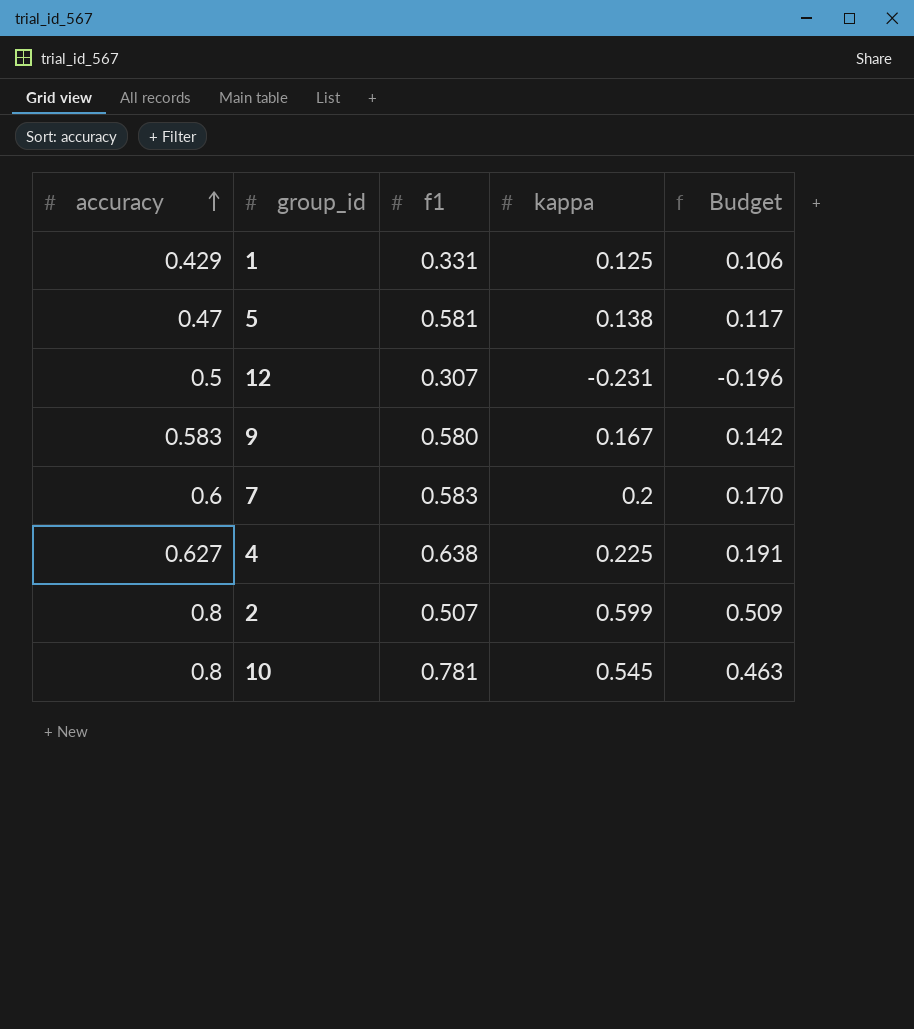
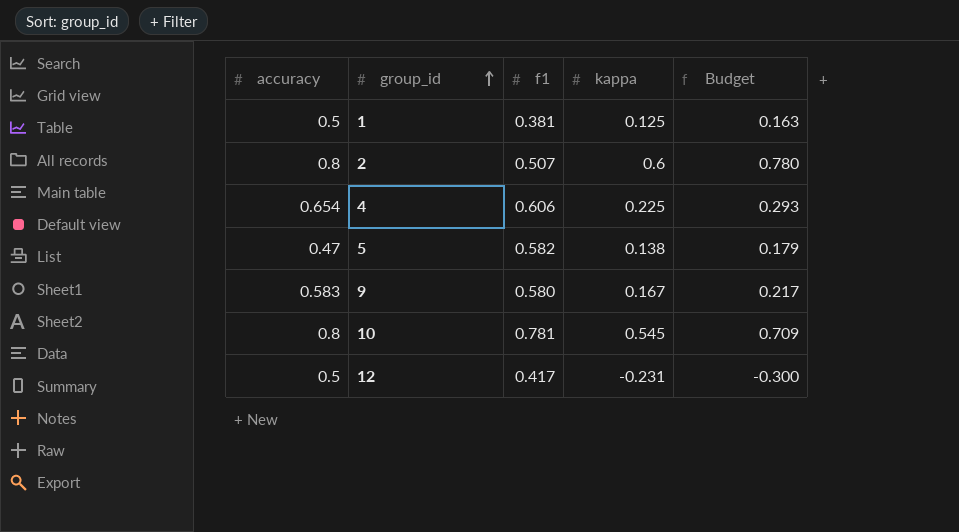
row order: accuracy ascending -> group_id ascending
column Budget | formula: [kappa] * 0.85 -> [kappa] * 1.3
row 7: 0.6 | 0.583 | 0.2 | 0.170 -> none
1 | accuracy: 0.429 -> 0.5
1 | f1: 0.331 -> 0.381
2 | kappa: 0.599 -> 0.6
4 | accuracy: 0.627 -> 0.654
4 | f1: 0.638 -> 0.606
5 | f1: 0.581 -> 0.582
12 | f1: 0.307 -> 0.417

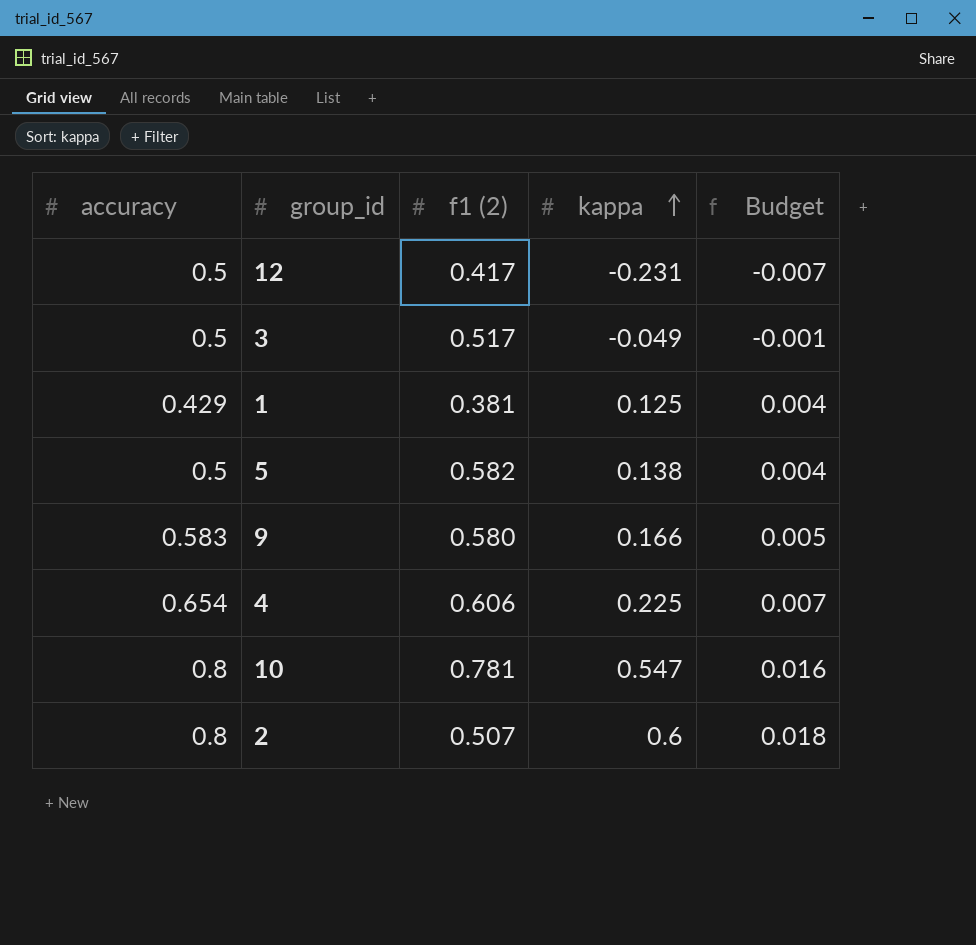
row order: group_id ascending -> kappa ascending
column name: f1 -> f1 (2)
column Budget | formula: [kappa] * 1.3 -> [kappa] * 0.03
row 3: none -> 0.5 | 0.517 | -0.049 | -0.001
1 | accuracy: 0.5 -> 0.429
5 | accuracy: 0.47 -> 0.5
9 | kappa: 0.167 -> 0.166
10 | kappa: 0.545 -> 0.547

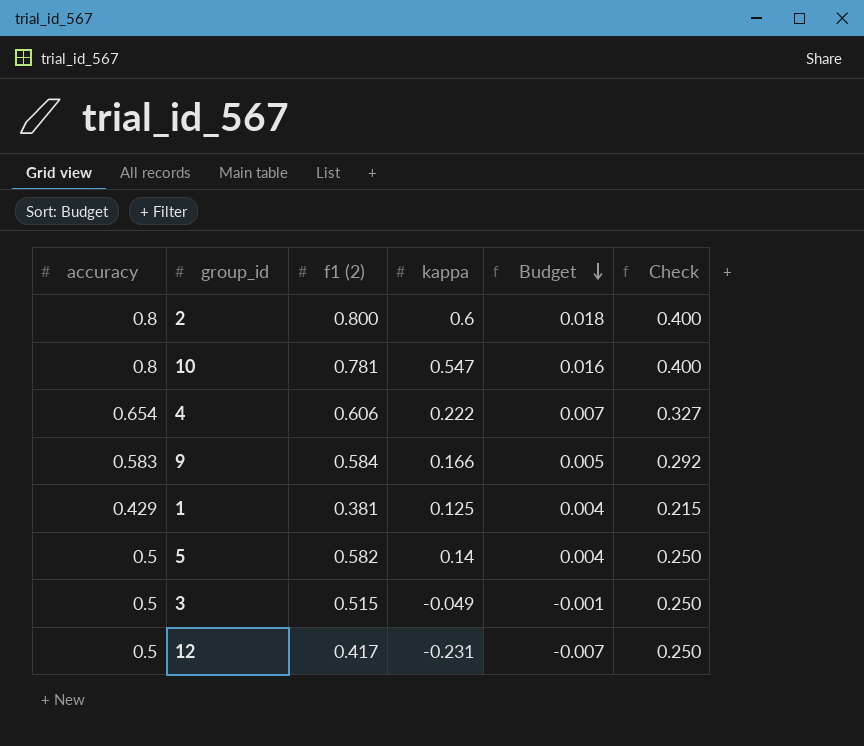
row order: kappa ascending -> Budget descending
column Check | formula: none -> [accuracy] * 0.5
2 | f1 (2): 0.507 -> 0.800
4 | kappa: 0.225 -> 0.222
9 | f1 (2): 0.580 -> 0.584
5 | kappa: 0.138 -> 0.14
3 | f1 (2): 0.517 -> 0.515

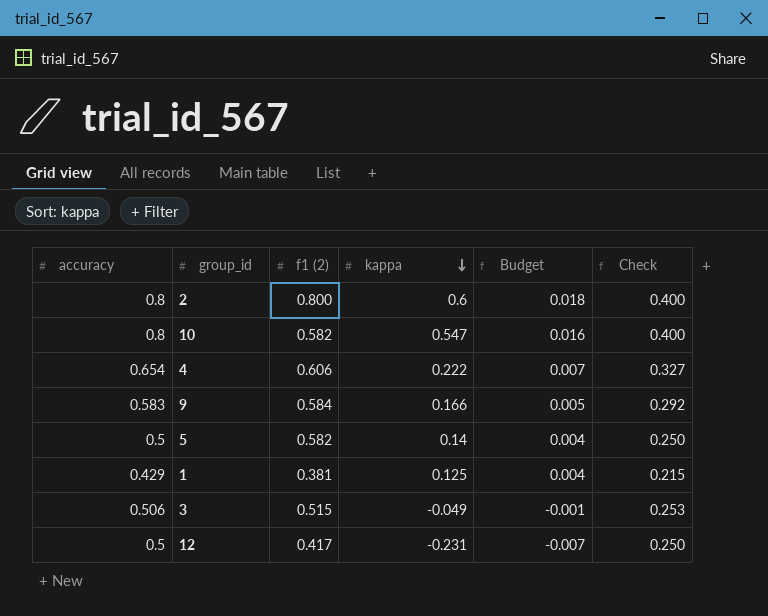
row order: Budget descending -> kappa descending
10 | f1 (2): 0.781 -> 0.582
3 | accuracy: 0.5 -> 0.506
3 | Check: 0.250 -> 0.253

